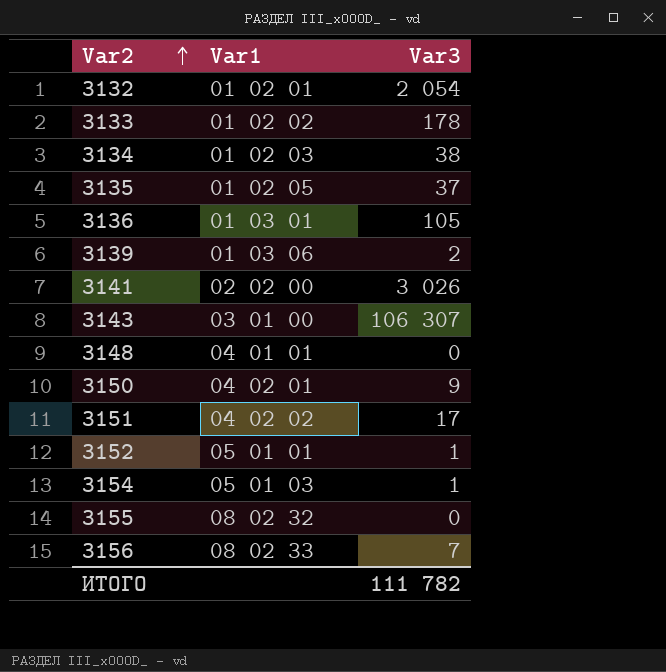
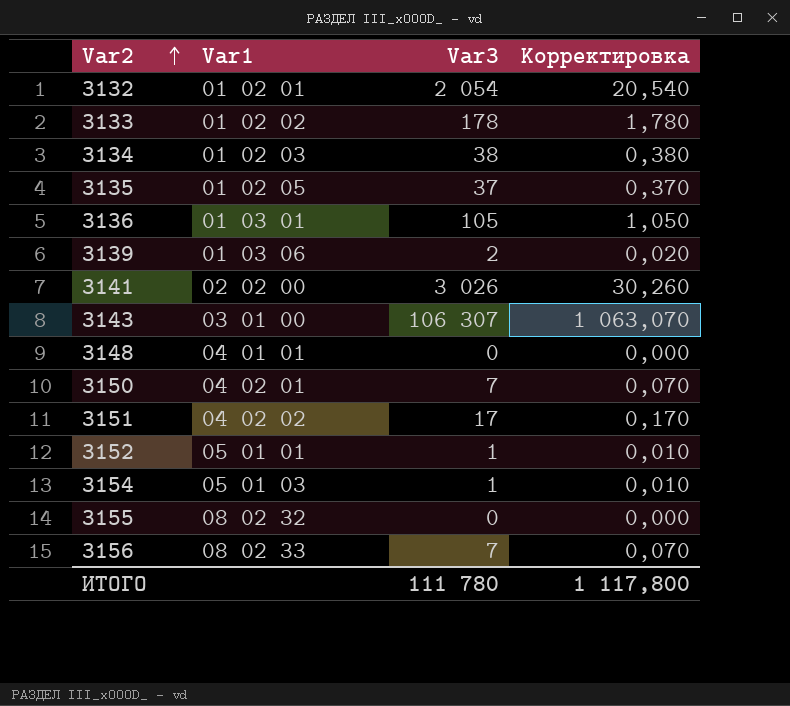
column Корректировка | formula: none -> [Var3] * 0,01
3150 | Var3: 9 -> 7
ИТОГО | Var3: 111 782 -> 111 780

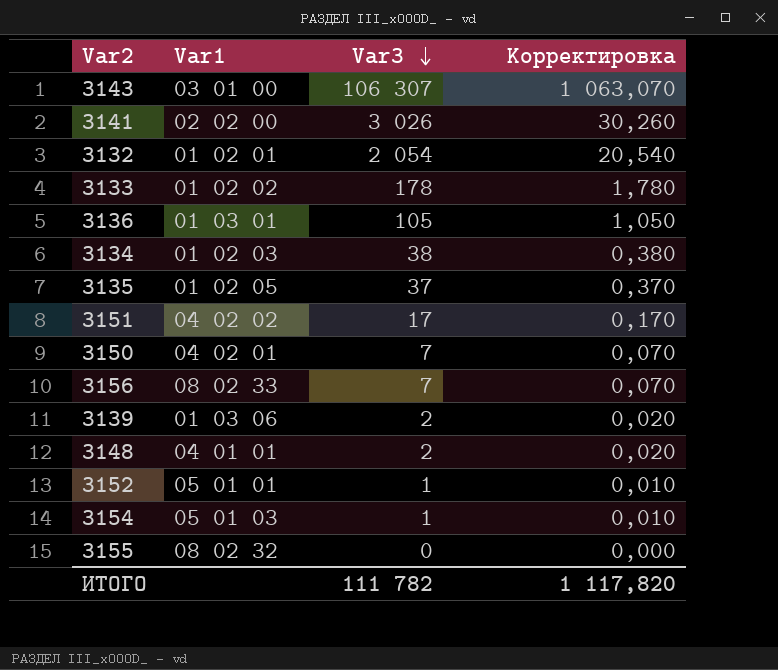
row order: Var2 ascending -> Var3 descending
3148 | Var3: 0 -> 2
3148 | Корректировка: 0,000 -> 0,020
ИТОГО | Var3: 111 780 -> 111 782
ИТОГО | Корректировка: 1 117,800 -> 1 117,820

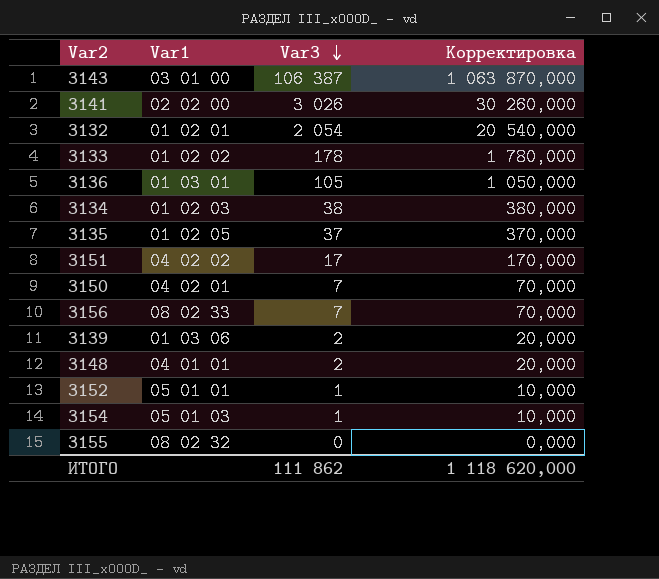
column Корректировка | formula: [Var3] * 0,01 -> [Var3] * 10
3143 | Var3: 106 307 -> 106 387
ИТОГО | Var3: 111 782 -> 111 862
ИТОГО | Корректировка: 1 117,820 -> 1 118 620,000

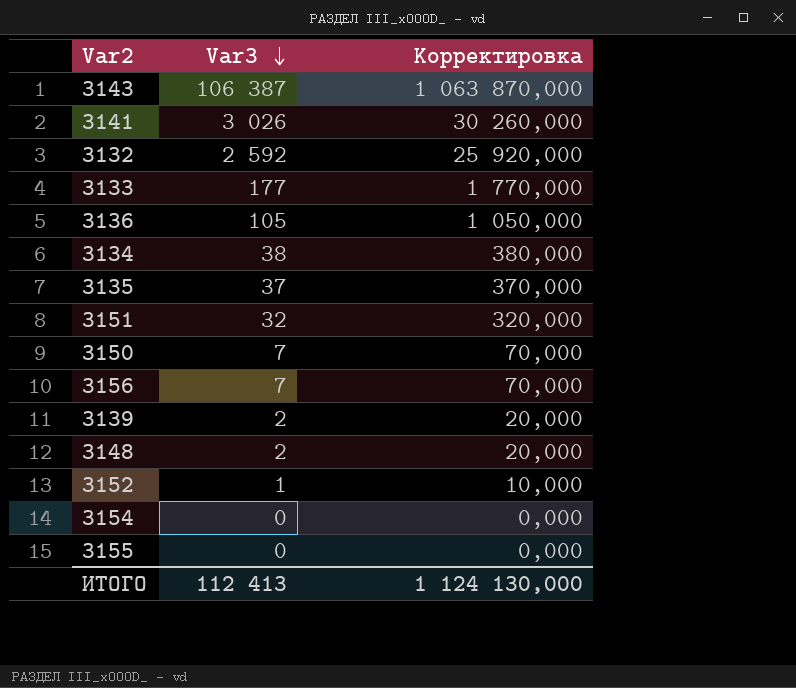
column Var1 | position: 2 -> none
3132 | Var3: 2 054 -> 2 592
3132 | Корректировка: 20 540,000 -> 25 920,000
3133 | Var3: 178 -> 177
3133 | Корректировка: 1 780,000 -> 1 770,000
3151 | Var3: 17 -> 32
3151 | Корректировка: 170,000 -> 320,000
3154 | Var3: 1 -> 0
3154 | Корректировка: 10,000 -> 0,000
ИТОГО | Var3: 111 862 -> 112 413
ИТОГО | Корректировка: 1 118 620,000 -> 1 124 130,000

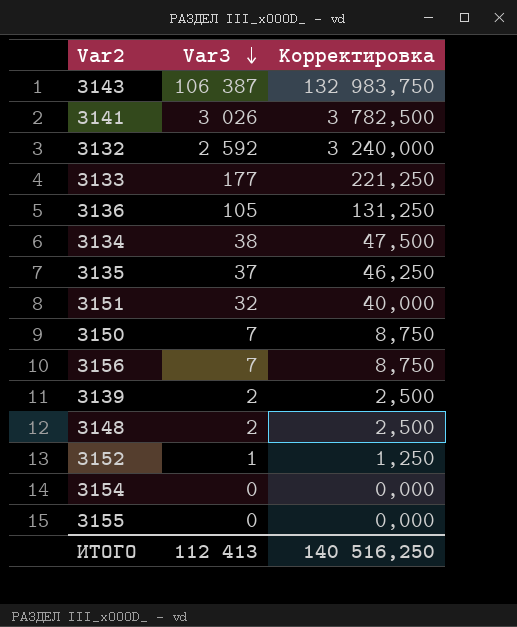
column Корректировка | formula: [Var3] * 10 -> [Var3] * 1,25
ИТОГО | Корректировка: 1 124 130,000 -> 140 516,250

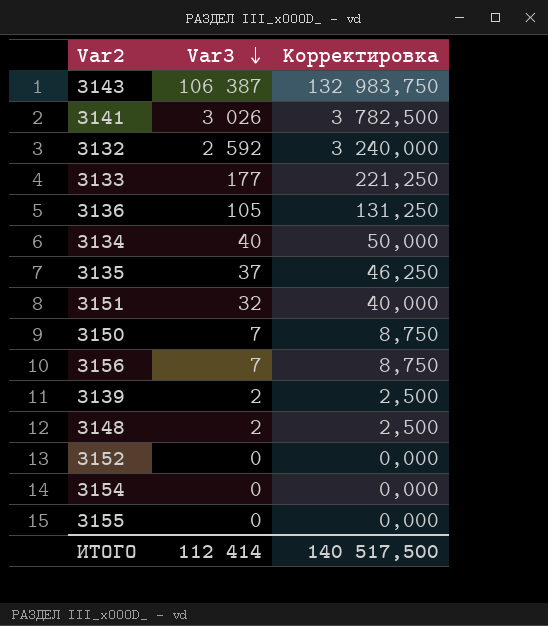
3134 | Var3: 38 -> 40
3134 | Корректировка: 47,500 -> 50,000
3152 | Var3: 1 -> 0
3152 | Корректировка: 1,250 -> 0,000
ИТОГО | Var3: 112 413 -> 112 414
ИТОГО | Корректировка: 140 516,250 -> 140 517,500

